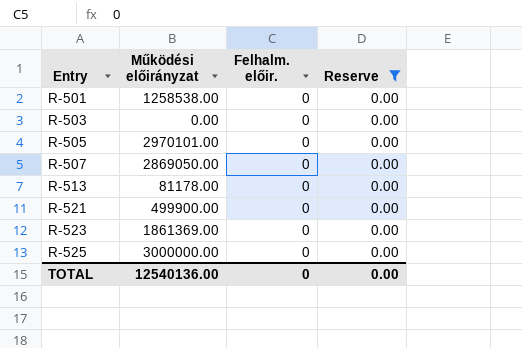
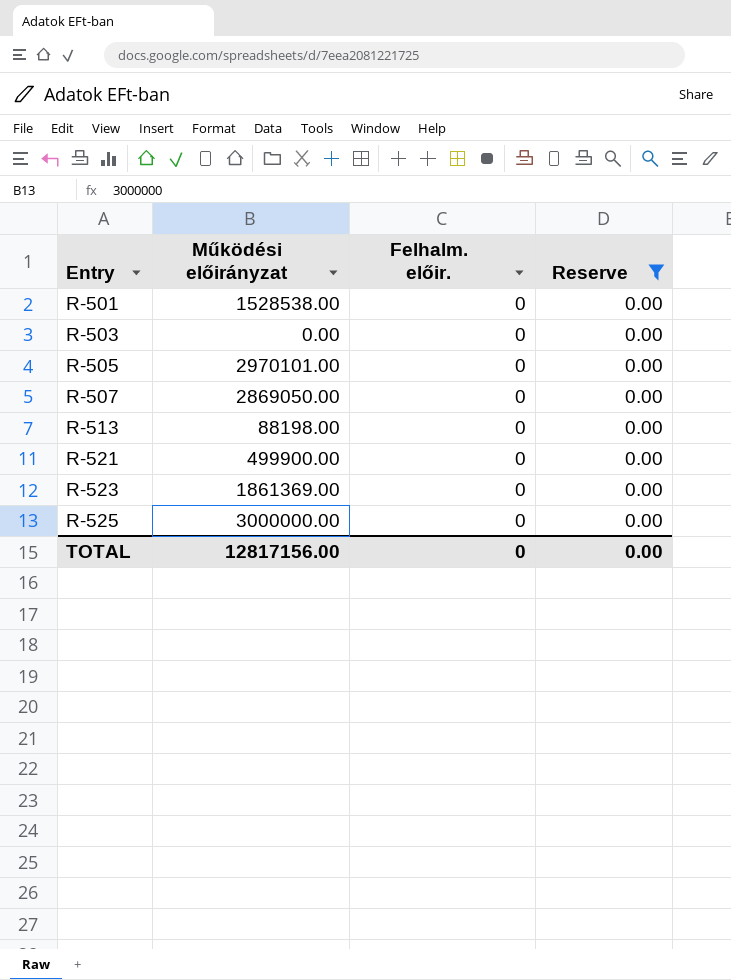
R-501 | Működési előirányzat: 1258538.00 -> 1528538.00
R-513 | Működési előirányzat: 81178.00 -> 88198.00
TOTAL | Működési előirányzat: 12540136.00 -> 12817156.00

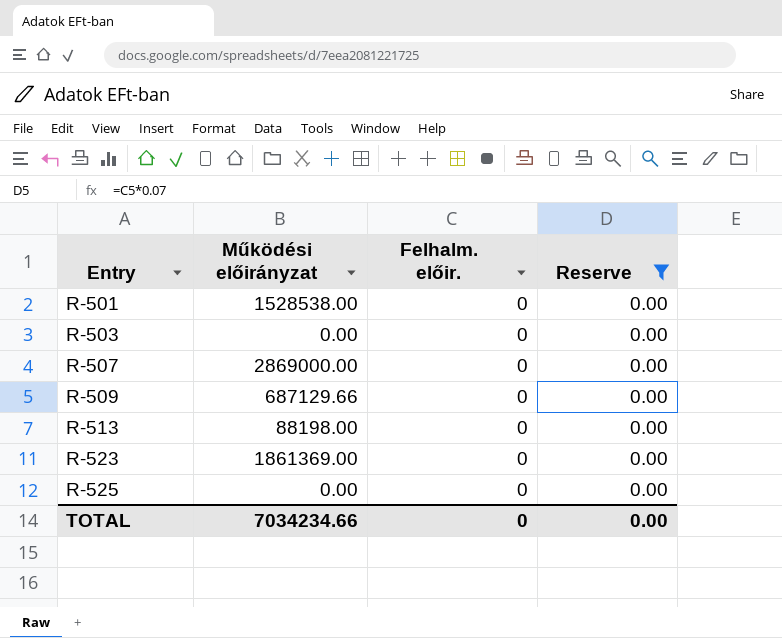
row R-505: 2970101.00 | 0 | 0.00 -> none
row R-521: 499900.00 | 0 | 0.00 -> none
R-507 | Működési előirányzat: 2869050.00 -> 2869000.00
row R-509: none -> 687129.66 | 0 | 0.00
R-525 | Működési előirányzat: 3000000.00 -> 0.00
TOTAL | Működési előirányzat: 12817156.00 -> 7034234.66

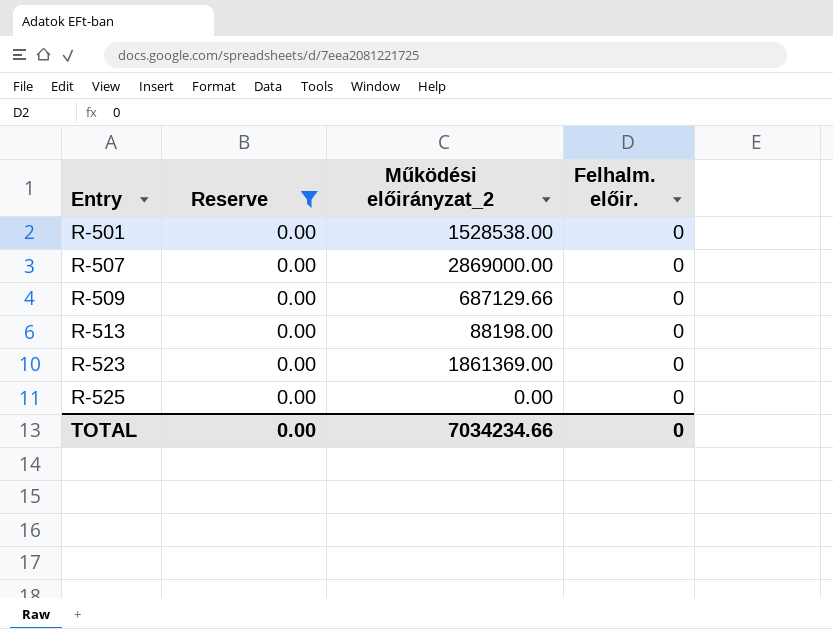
column Reserve | position: 4 -> 2
column name: Működési előirányzat -> Működési előirányzat_2
row R-503: 0.00 | 0 | 0.00 -> none

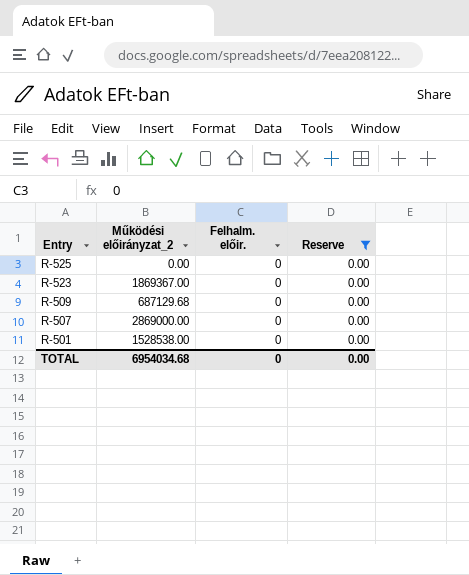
row order: Entry ascending -> Entry descending
column Reserve | position: 2 -> 4
row R-513: 0.00 | 88198.00 | 0 -> none
R-523 | Működési előirányzat_2: 1861369.00 -> 1869367.00
R-509 | Működési előirányzat_2: 687129.66 -> 687129.68
TOTAL | Működési előirányzat_2: 7034234.66 -> 6954034.68

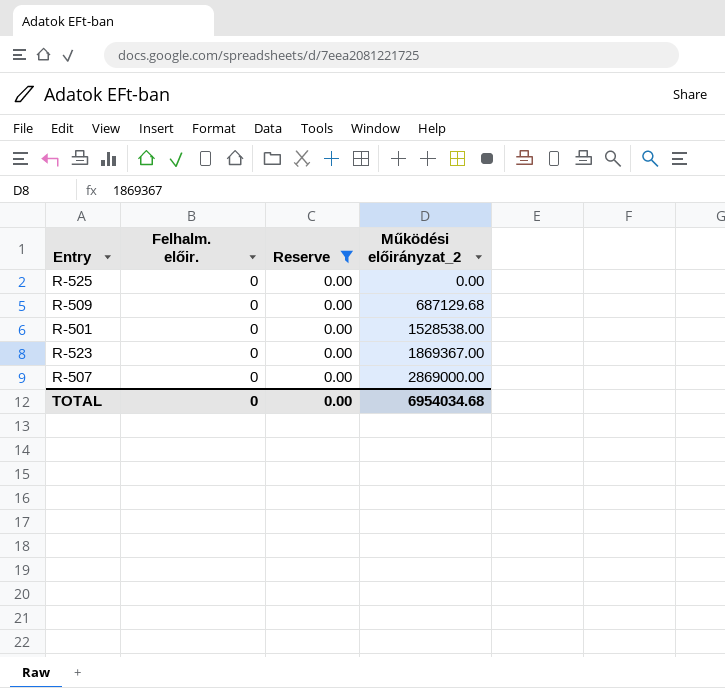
row order: Entry descending -> Működési előirányzat_2 ascending
column Működési előirányzat_2 | position: 2 -> 4

